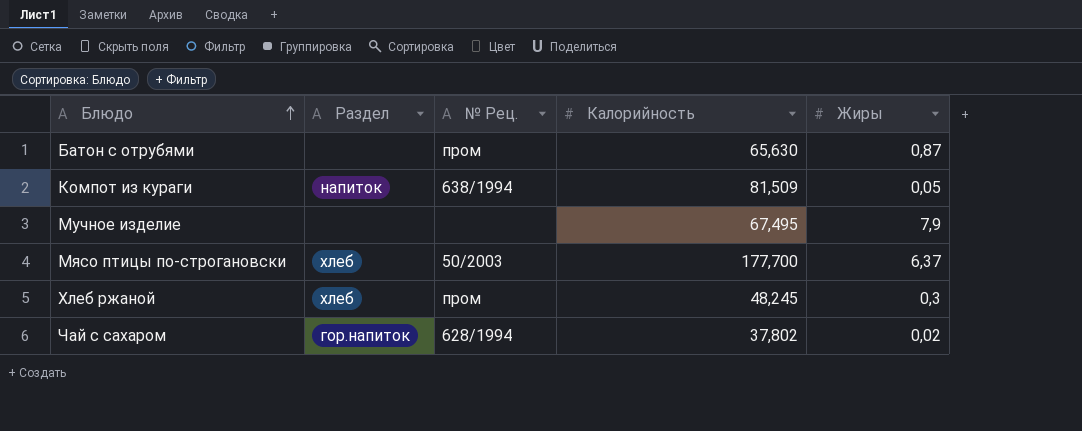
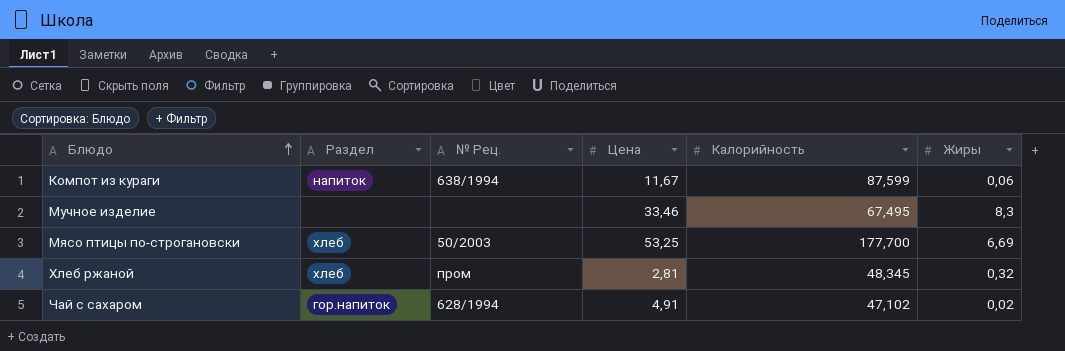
column Цена | position: none -> 4
row Батон с отрубями: none | пром | 65,630 | 0,87 -> none
Компот из кураги | Калорийность: 81,509 -> 87,599
Компот из кураги | Жиры: 0,05 -> 0,06
Мучное изделие | Жиры: 7,9 -> 8,3
Мясо птицы по-строгановски | Жиры: 6,37 -> 6,69
Хлеб ржаной | Калорийность: 48,245 -> 48,345
Хлеб ржаной | Жиры: 0,3 -> 0,32
Чай с сахаром | Калорийность: 37,802 -> 47,102

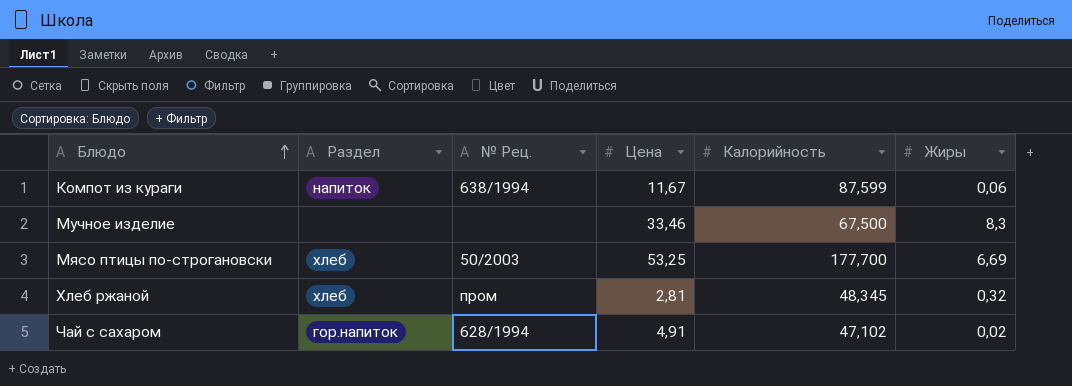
Мучное изделие | Калорийность: 67,495 -> 67,500

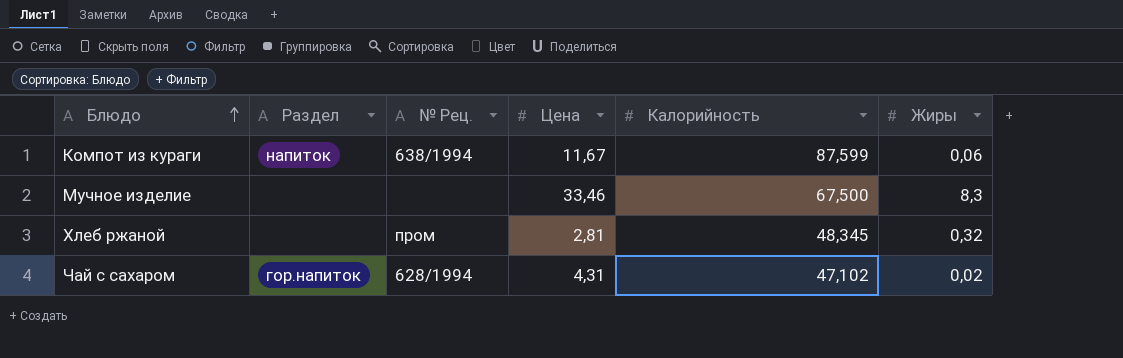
row Мясо птицы по-строгановски: хлеб | 50/2003 | 53,25 | 177,700 | 6,69 -> none
Хлеб ржаной | Раздел: хлеб -> none
Чай с сахаром | Цена: 4,91 -> 4,31

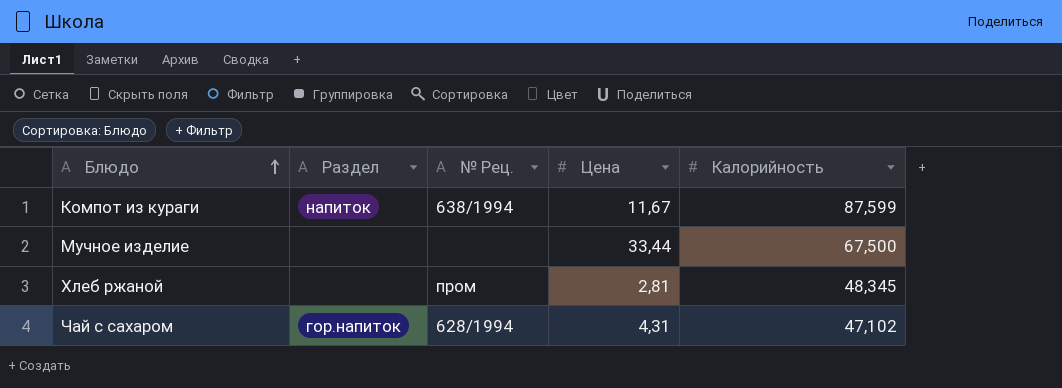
column Жиры | position: 6 -> none
Мучное изделие | Цена: 33,46 -> 33,44

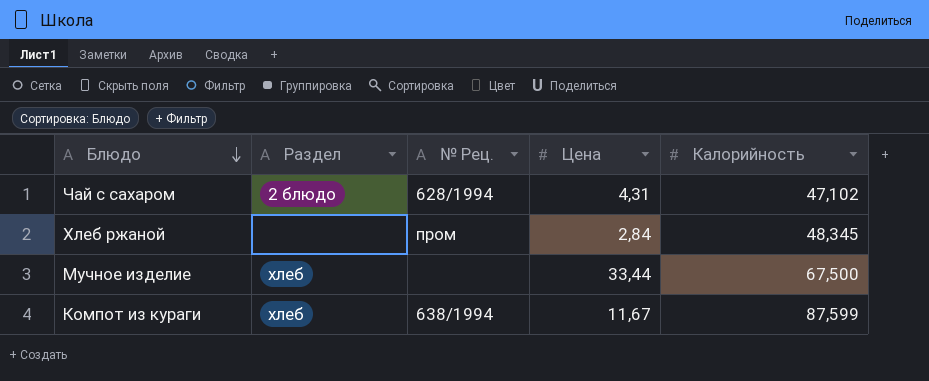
row order: Блюдо ascending -> Блюдо descending
Чай с сахаром | Раздел: гор.напиток -> 2 блюдо
Хлеб ржаной | Цена: 2,81 -> 2,84
Мучное изделие | Раздел: none -> хлеб
Компот из кураги | Раздел: напиток -> хлеб

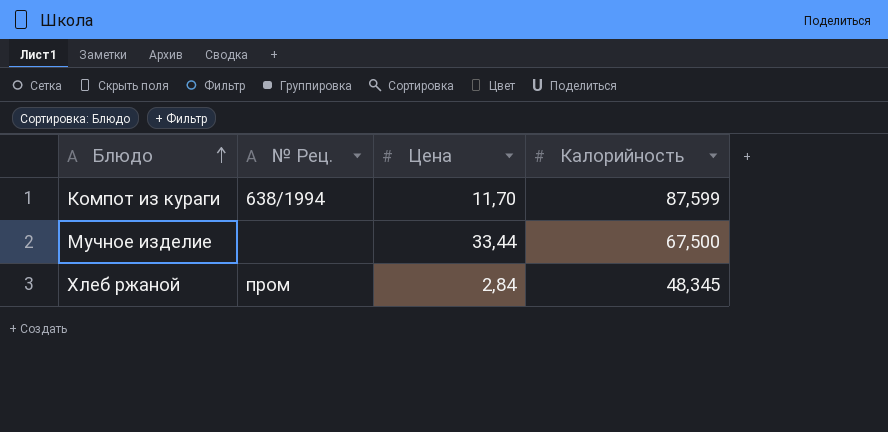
row order: Блюдо descending -> Блюдо ascending
column Раздел | position: 2 -> none
row Чай с сахаром: 2 блюдо | 628/1994 | 4,31 | 47,102 -> none
Компот из кураги | Цена: 11,67 -> 11,70

